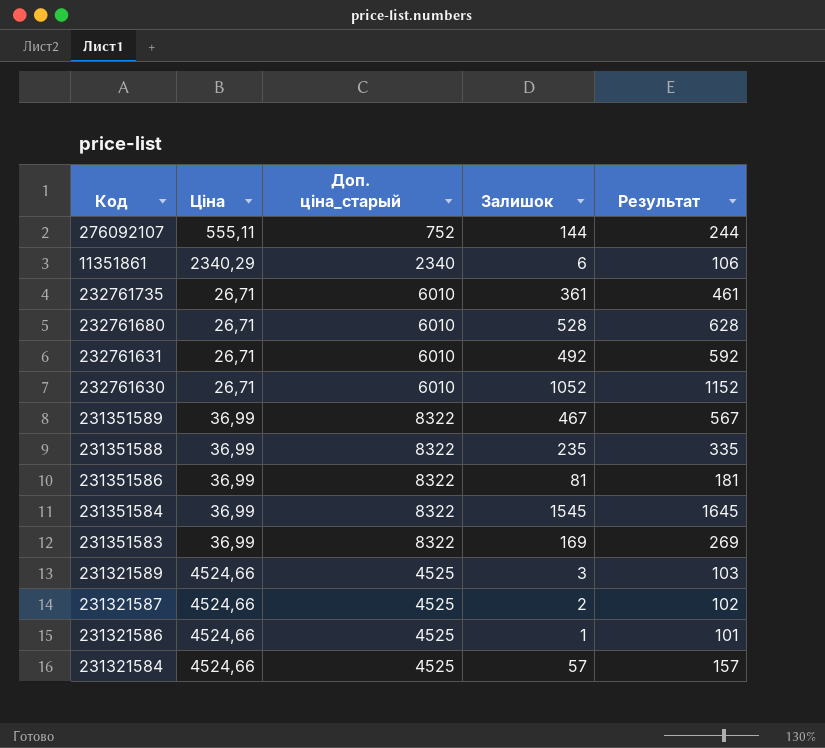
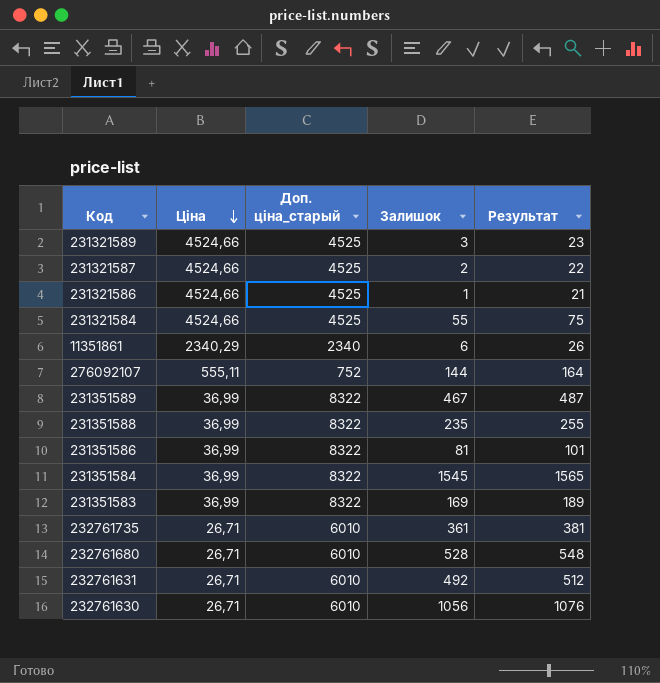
row order: none -> Ціна descending
column Результат | formula: [Залишок] + 100 -> [Залишок] + 20
231321584 | Залишок: 57 -> 55
232761630 | Залишок: 1052 -> 1056

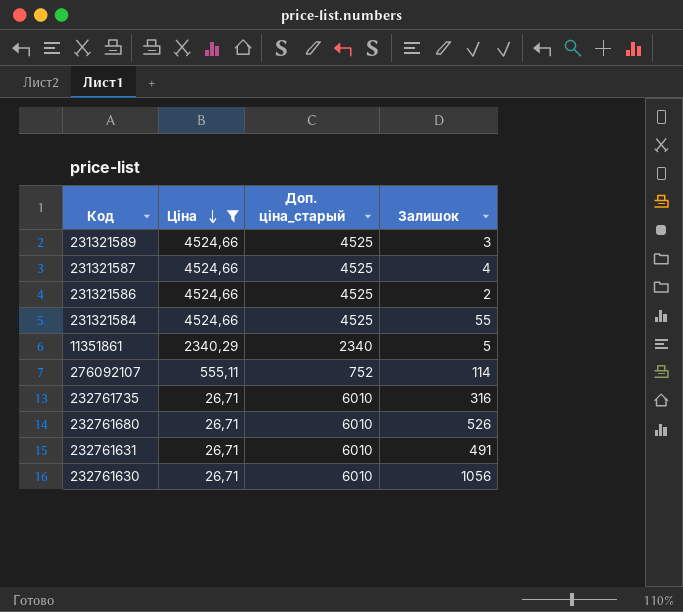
filter: none -> Ціна != 36,99
column Результат | formula: [Залишок] + 20 -> none
231321587 | Залишок: 2 -> 4
231321586 | Залишок: 1 -> 2
11351861 | Залишок: 6 -> 5
276092107 | Залишок: 144 -> 114
232761735 | Залишок: 361 -> 316
232761680 | Залишок: 528 -> 526
232761631 | Залишок: 492 -> 491

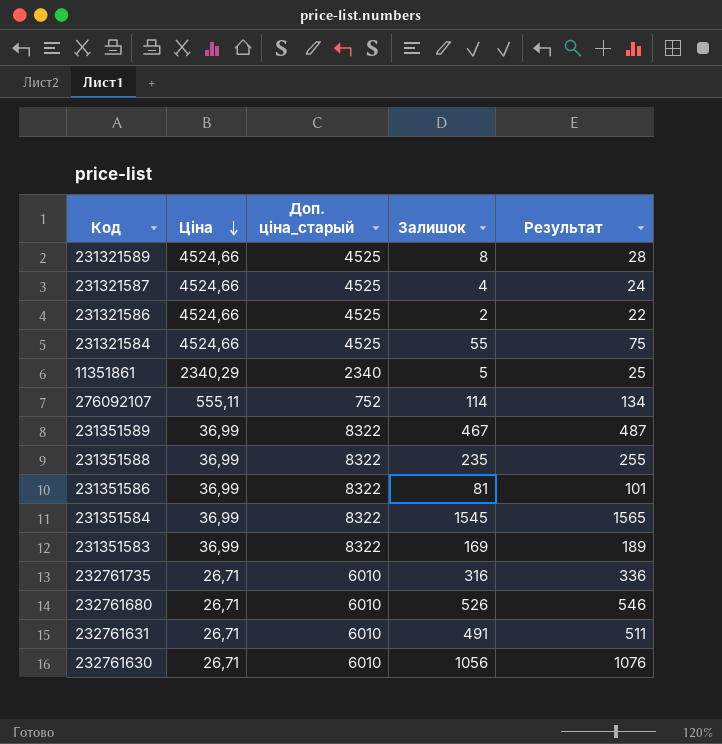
filter: Ціна != 36,99 -> none
column Результат | formula: none -> [Залишок] + 20
231321589 | Залишок: 3 -> 8

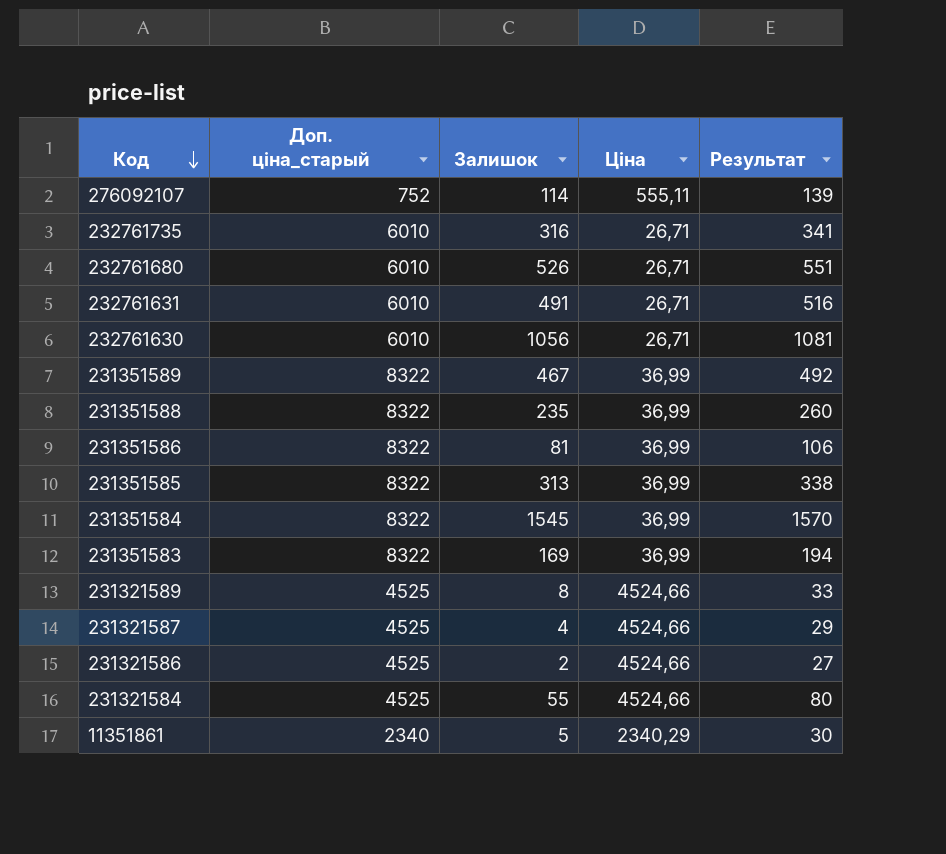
row order: Ціна descending -> Код descending
column Ціна | position: 2 -> 4
column Результат | formula: [Залишок] + 20 -> [Залишок] + 25
row 231351585: none -> 8322 | 313 | 36,99 | 338

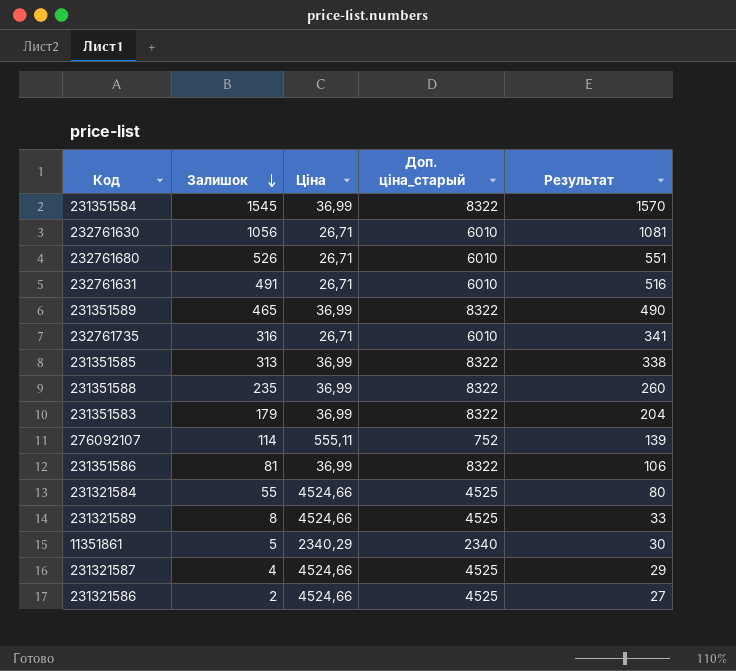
row order: Код descending -> Залишок descending
column Доп. ціна_старый | position: 2 -> 4
231351589 | Залишок: 467 -> 465
231351589 | Результат: 492 -> 490
231351583 | Залишок: 169 -> 179
231351583 | Результат: 194 -> 204

